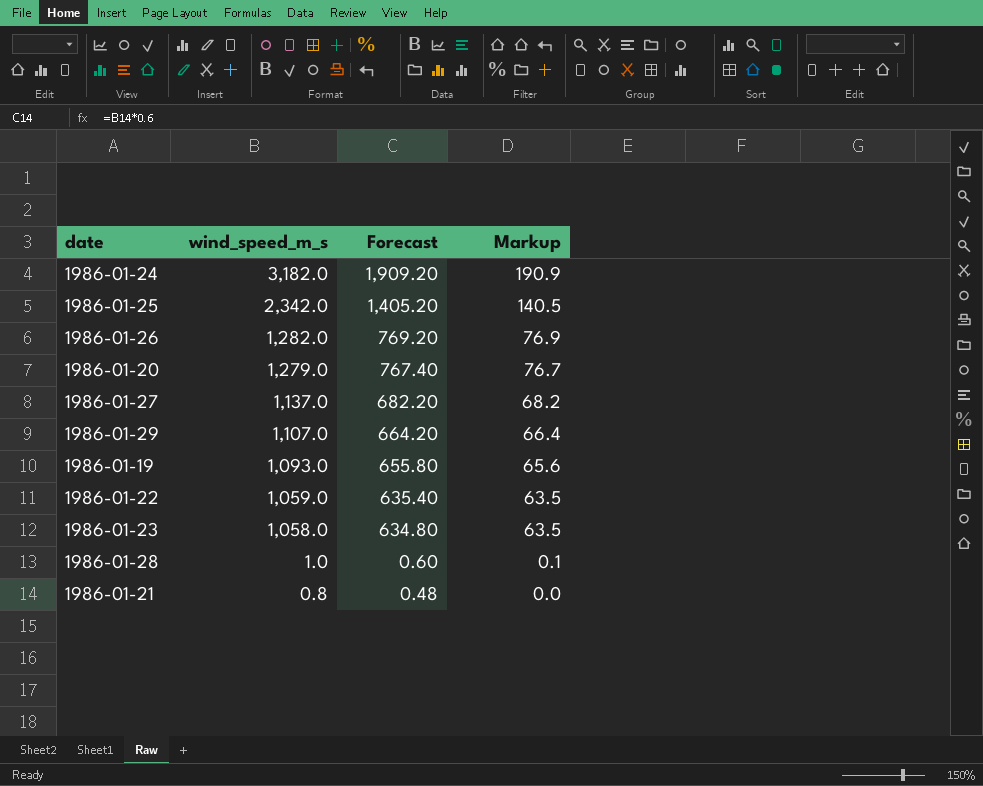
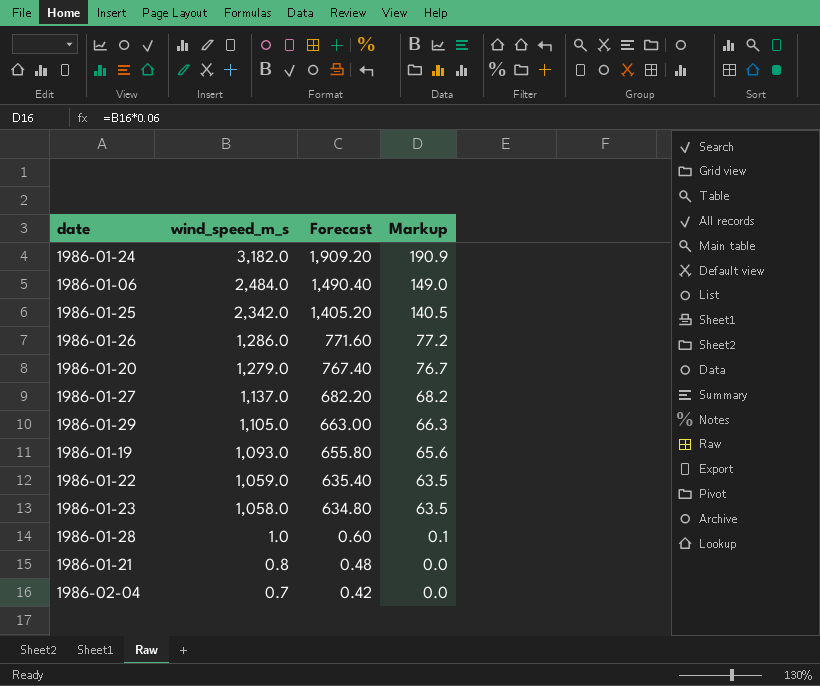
row 1986-01-06: none -> 2,484.0 | 1,490.40 | 149.0
1986-01-26 | wind_speed_m_s: 1,282.0 -> 1,286.0
1986-01-26 | Forecast: 769.20 -> 771.60
1986-01-26 | Markup: 76.9 -> 77.2
1986-01-29 | wind_speed_m_s: 1,107.0 -> 1,105.0
1986-01-29 | Forecast: 664.20 -> 663.00
1986-01-29 | Markup: 66.4 -> 66.3
row 1986-02-04: none -> 0.7 | 0.42 | 0.0

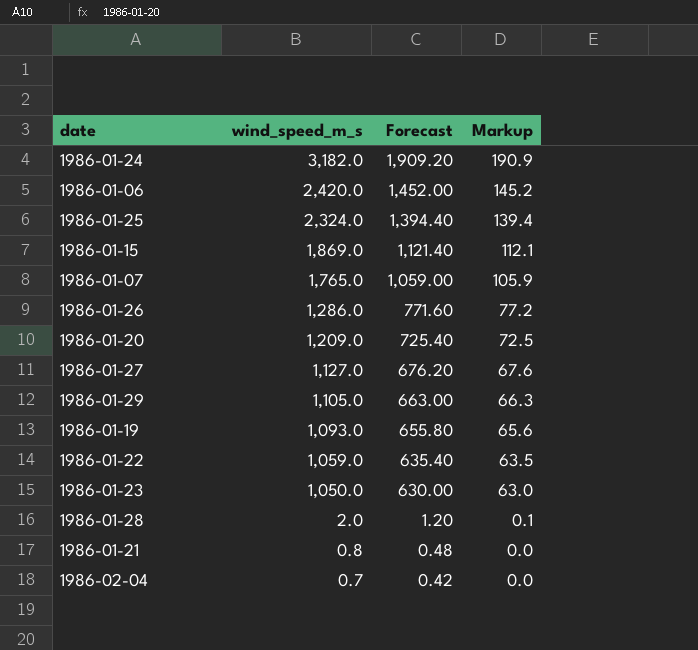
1986-01-06 | wind_speed_m_s: 2,484.0 -> 2,420.0
1986-01-06 | Forecast: 1,490.40 -> 1,452.00
1986-01-06 | Markup: 149.0 -> 145.2
1986-01-25 | wind_speed_m_s: 2,342.0 -> 2,324.0
1986-01-25 | Forecast: 1,405.20 -> 1,394.40
1986-01-25 | Markup: 140.5 -> 139.4
row 1986-01-15: none -> 1,869.0 | 1,121.40 | 112.1
row 1986-01-07: none -> 1,765.0 | 1,059.00 | 105.9
1986-01-20 | wind_speed_m_s: 1,279.0 -> 1,209.0
1986-01-20 | Forecast: 767.40 -> 725.40
1986-01-20 | Markup: 76.7 -> 72.5
1986-01-27 | wind_speed_m_s: 1,137.0 -> 1,127.0
1986-01-27 | Forecast: 682.20 -> 676.20
1986-01-27 | Markup: 68.2 -> 67.6
1986-01-23 | wind_speed_m_s: 1,058.0 -> 1,050.0
1986-01-23 | Forecast: 634.80 -> 630.00
1986-01-23 | Markup: 63.5 -> 63.0
1986-01-28 | wind_speed_m_s: 1.0 -> 2.0
1986-01-28 | Forecast: 0.60 -> 1.20

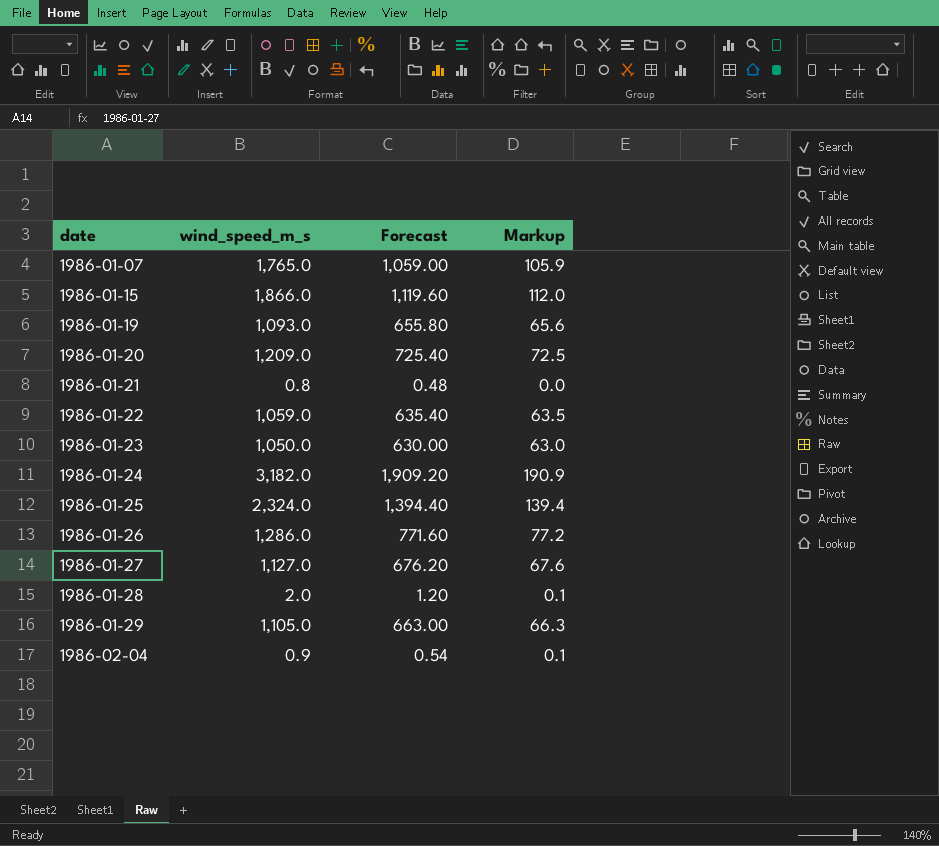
row order: wind_speed_m_s descending -> date ascending
row 1986-01-06: 2,420.0 | 1,452.00 | 145.2 -> none
1986-01-15 | wind_speed_m_s: 1,869.0 -> 1,866.0
1986-01-15 | Forecast: 1,121.40 -> 1,119.60
1986-01-15 | Markup: 112.1 -> 112.0
1986-02-04 | wind_speed_m_s: 0.7 -> 0.9
1986-02-04 | Forecast: 0.42 -> 0.54
1986-02-04 | Markup: 0.0 -> 0.1

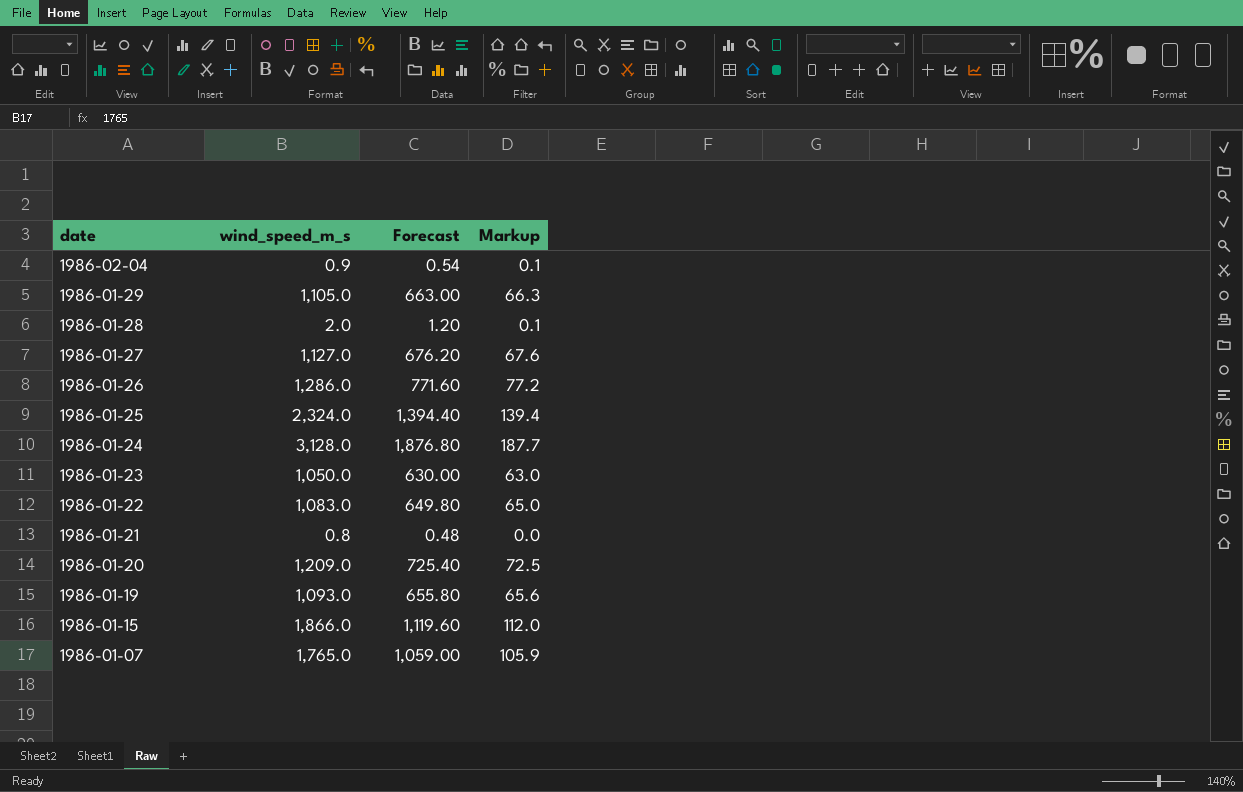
row order: date ascending -> date descending
1986-01-24 | wind_speed_m_s: 3,182.0 -> 3,128.0
1986-01-24 | Forecast: 1,909.20 -> 1,876.80
1986-01-24 | Markup: 190.9 -> 187.7
1986-01-22 | wind_speed_m_s: 1,059.0 -> 1,083.0
1986-01-22 | Forecast: 635.40 -> 649.80
1986-01-22 | Markup: 63.5 -> 65.0

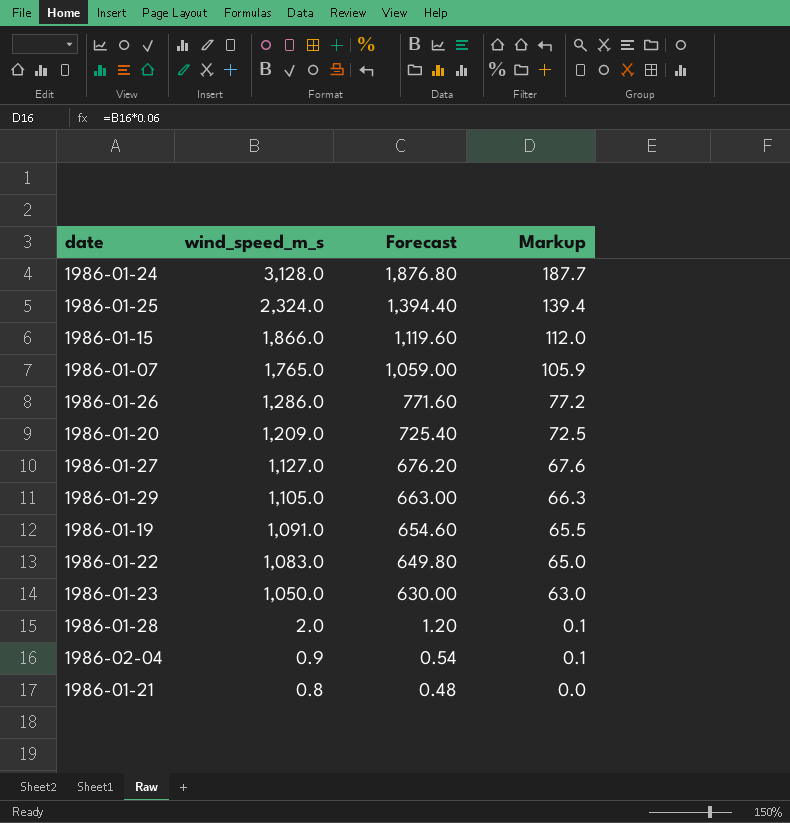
row order: date descending -> wind_speed_m_s descending
1986-01-19 | wind_speed_m_s: 1,093.0 -> 1,091.0
1986-01-19 | Forecast: 655.80 -> 654.60
1986-01-19 | Markup: 65.6 -> 65.5

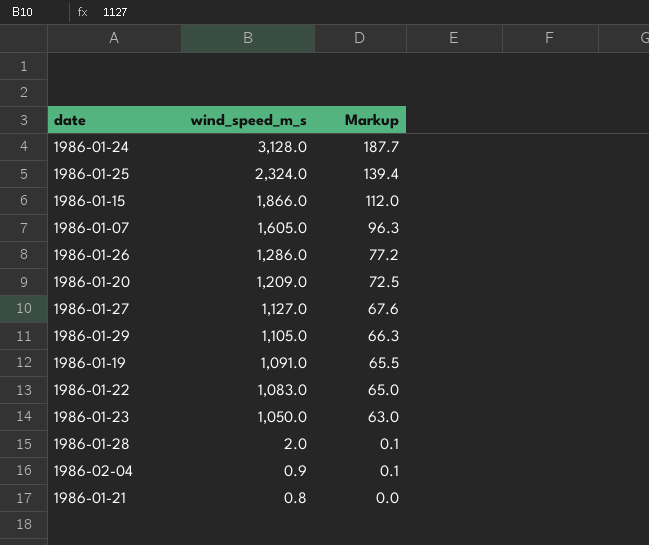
column Forecast | formula: [wind_speed_m_s] * 0.6 -> none
1986-01-07 | wind_speed_m_s: 1,765.0 -> 1,605.0
1986-01-07 | Markup: 105.9 -> 96.3

